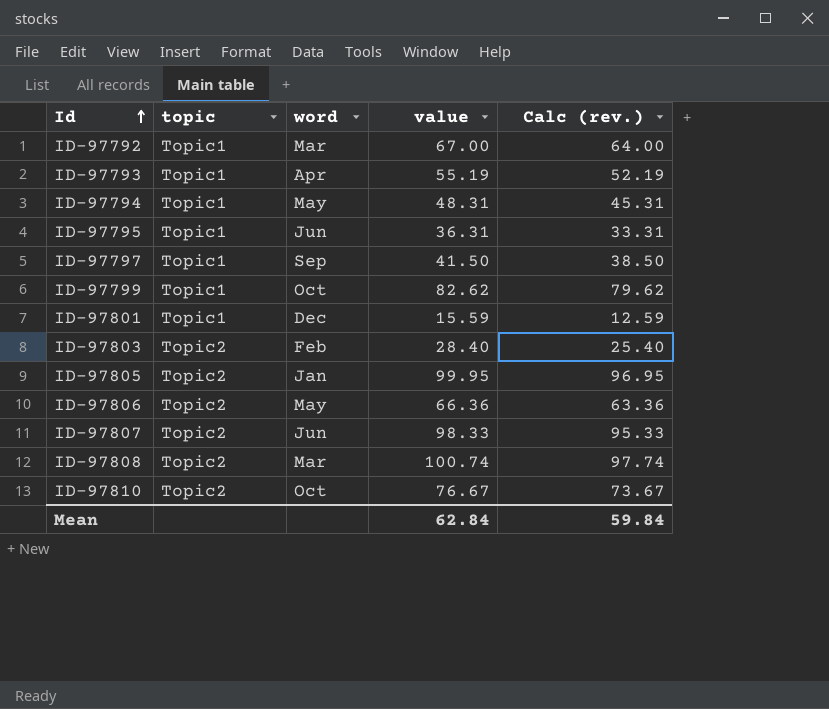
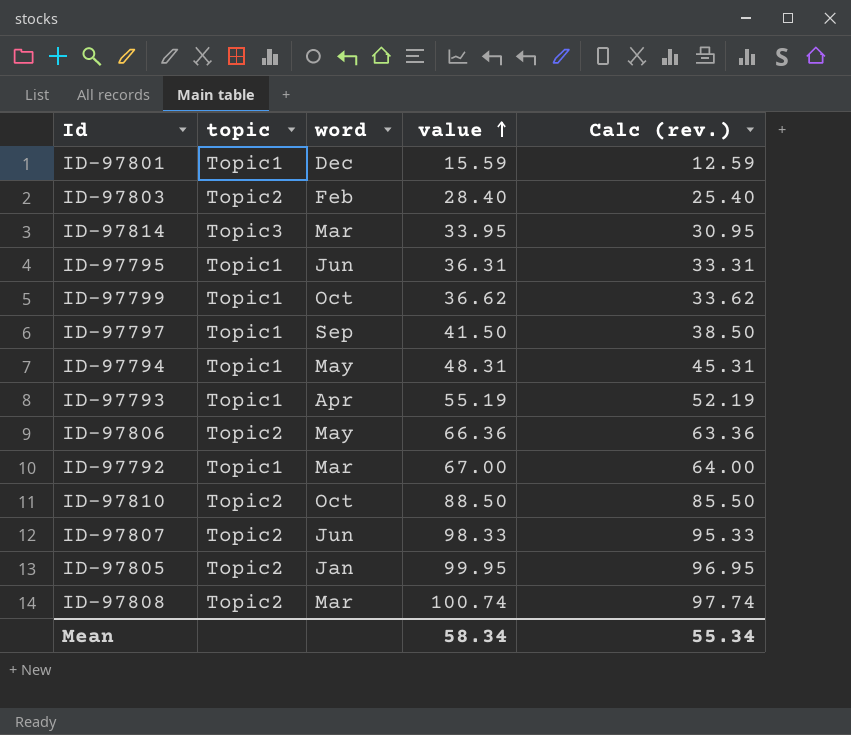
row order: Id ascending -> value ascending
row ID-97814: none -> Topic3 | Mar | 33.95 | 30.95
ID-97799 | value: 82.62 -> 36.62
ID-97799 | Calc (rev.): 79.62 -> 33.62
ID-97810 | value: 76.67 -> 88.50
ID-97810 | Calc (rev.): 73.67 -> 85.50
Mean | value: 62.84 -> 58.34
Mean | Calc (rev.): 59.84 -> 55.34

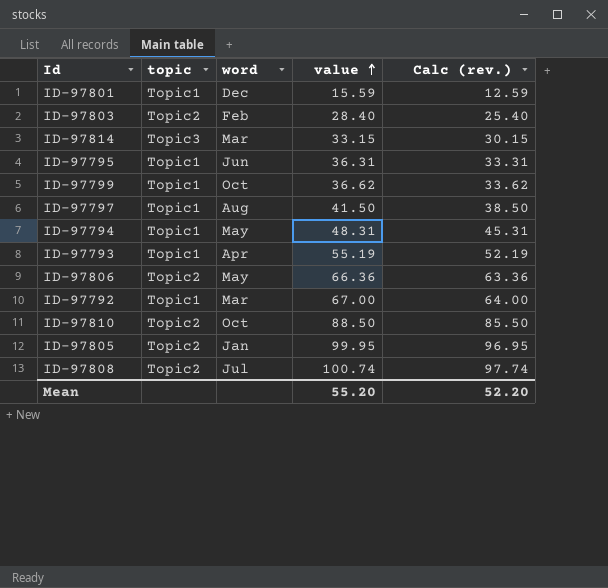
row ID-97807: Topic2 | Jun | 98.33 | 95.33 -> none
ID-97814 | value: 33.95 -> 33.15
ID-97814 | Calc (rev.): 30.95 -> 30.15
ID-97797 | word: Sep -> Aug
ID-97808 | word: Mar -> Jul
Mean | value: 58.34 -> 55.20
Mean | Calc (rev.): 55.34 -> 52.20

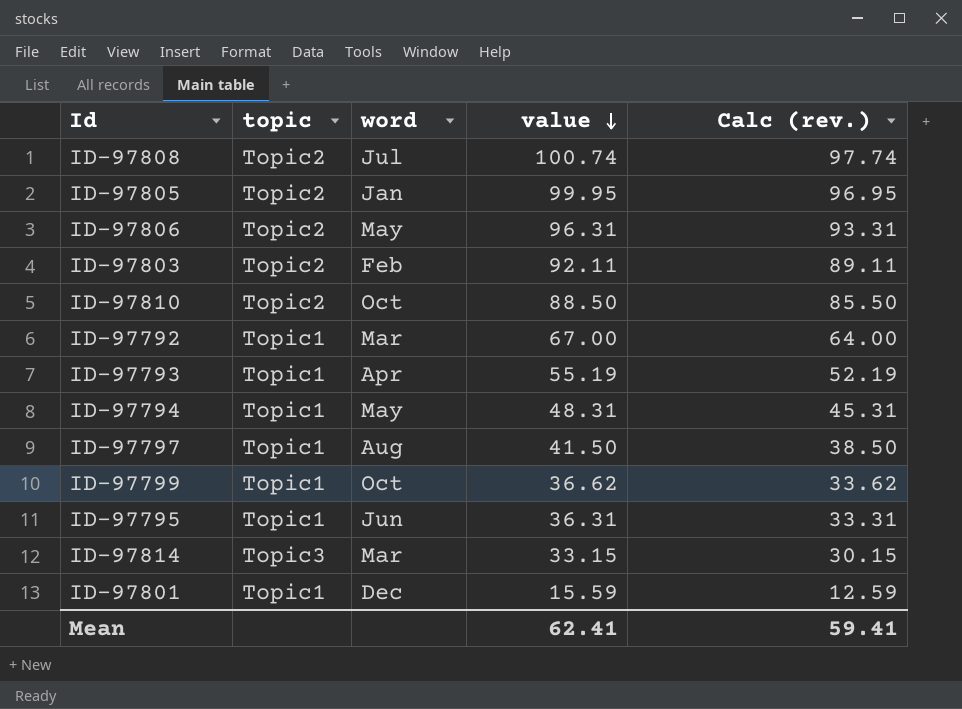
row order: value ascending -> value descending
ID-97806 | value: 66.36 -> 96.31
ID-97806 | Calc (rev.): 63.36 -> 93.31
ID-97803 | value: 28.40 -> 92.11
ID-97803 | Calc (rev.): 25.40 -> 89.11
Mean | value: 55.20 -> 62.41
Mean | Calc (rev.): 52.20 -> 59.41

